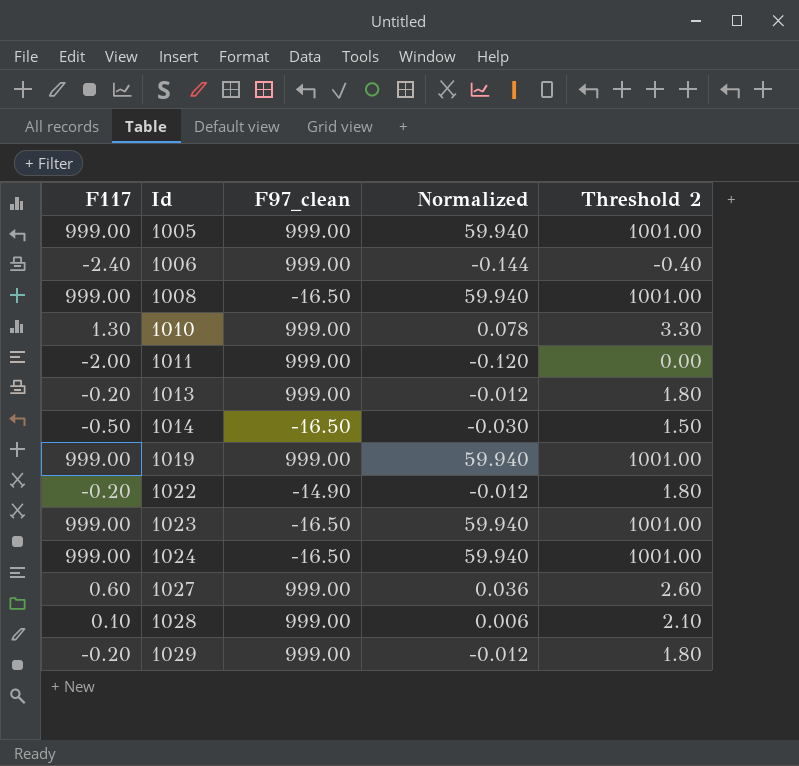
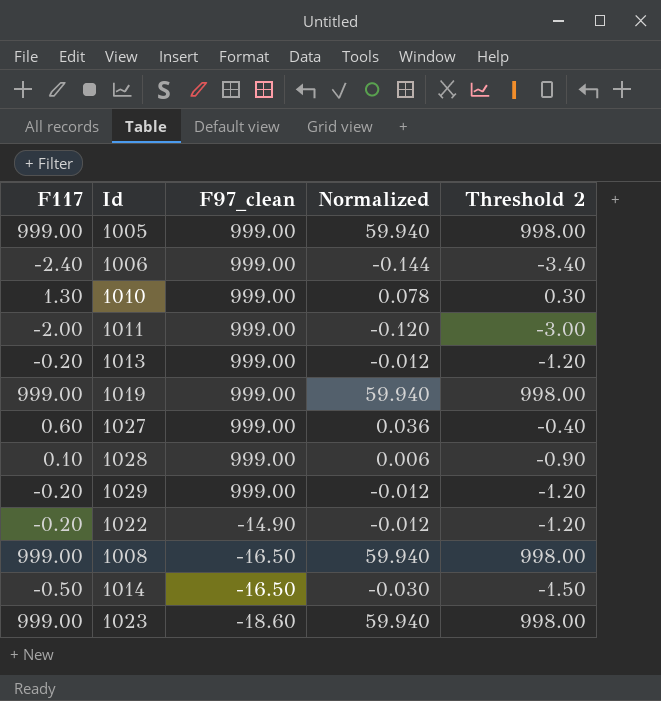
row order: Id ascending -> F97_clean descending
column Threshold 2 | formula: [F117] + 2 -> [F117] - 1
row 1024: 999.00 | -16.50 | 59.940 | 1001.00 -> none
1023 | F97_clean: -16.50 -> -18.60

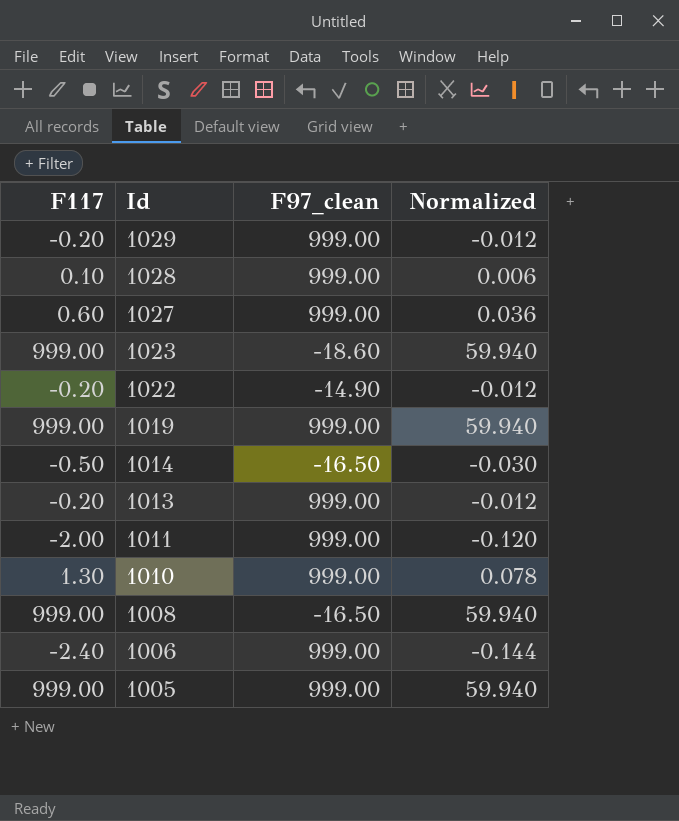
row order: F97_clean descending -> Id descending
column Threshold 2 | formula: [F117] - 1 -> none

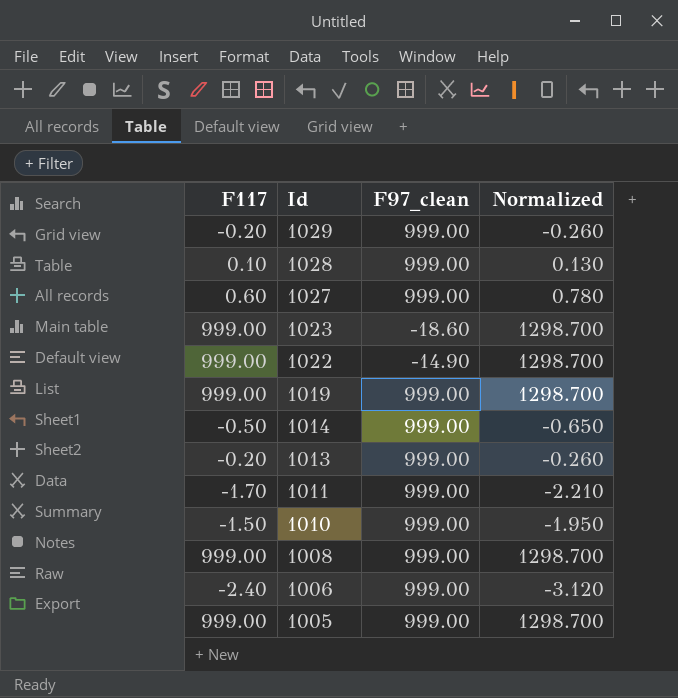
column Normalized | formula: [F117] * 0.06 -> [F117] * 1.3
1022 | F117: -0.20 -> 999.00
1014 | F97_clean: -16.50 -> 999.00
1011 | F117: -2.00 -> -1.70
1010 | F117: 1.30 -> -1.50
1008 | F97_clean: -16.50 -> 999.00

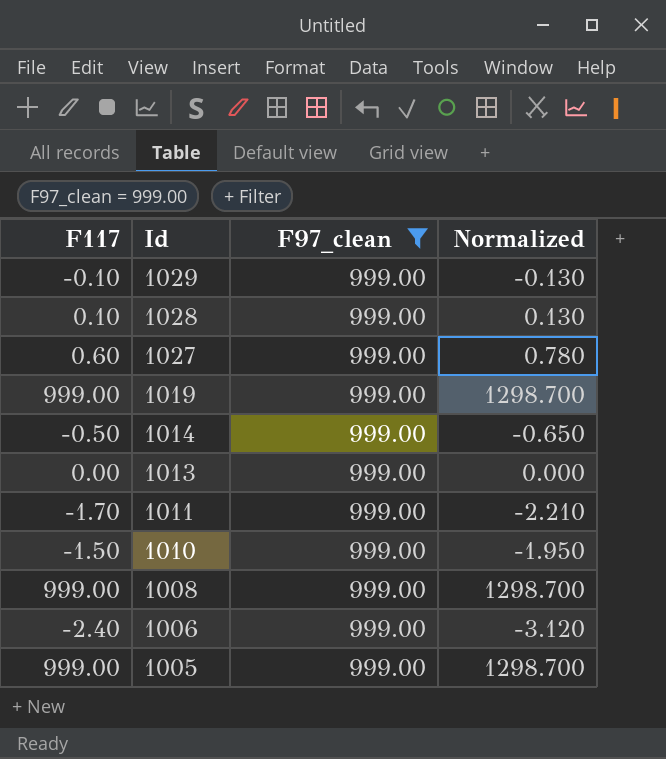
filter: none -> F97_clean = 999.00
1029 | F117: -0.20 -> -0.10
1029 | Normalized: -0.260 -> -0.130
1013 | F117: -0.20 -> 0.00
1013 | Normalized: -0.260 -> 0.000

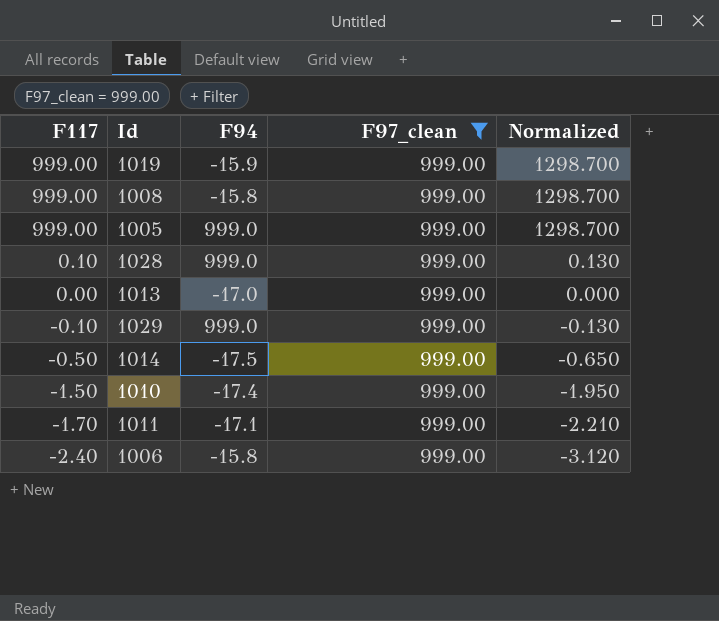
row order: Id descending -> F117 descending
column F94 | position: none -> 3
row 1027: 0.60 | 999.00 | 0.780 -> none

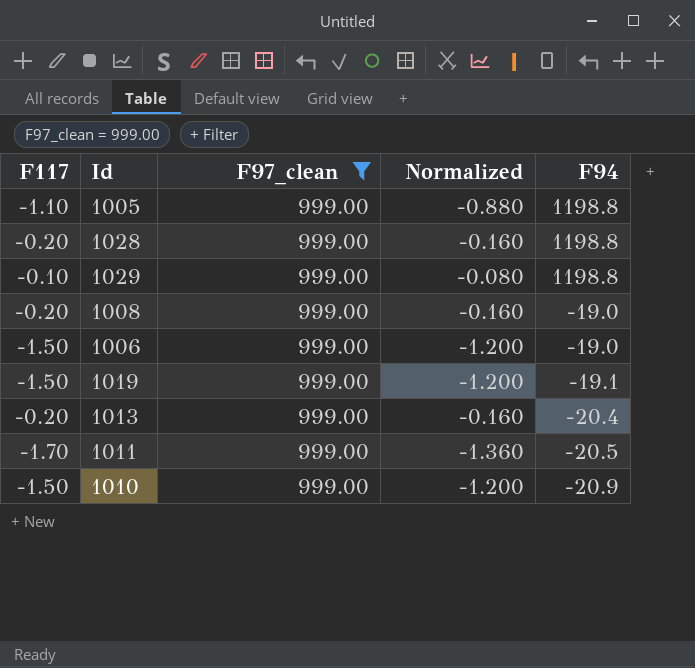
row order: F117 descending -> F94 descending
column Normalized | formula: [F117] * 1.3 -> [F117] * 0.8
column F94 | position: 3 -> 5
row 1014: -0.50 | -17.5 | 999.00 | -0.650 -> none
1005 | F117: 999.00 -> -1.10
1005 | F94: 999.0 -> 1198.8
1028 | F117: 0.10 -> -0.20
1028 | F94: 999.0 -> 1198.8
1029 | F94: 999.0 -> 1198.8
1008 | F117: 999.00 -> -0.20
1008 | F94: -15.8 -> -19.0
1006 | F117: -2.40 -> -1.50
1006 | F94: -15.8 -> -19.0
1019 | F117: 999.00 -> -1.50
1019 | F94: -15.9 -> -19.1
1013 | F117: 0.00 -> -0.20
1013 | F94: -17.0 -> -20.4
1011 | F94: -17.1 -> -20.5
1010 | F94: -17.4 -> -20.9

